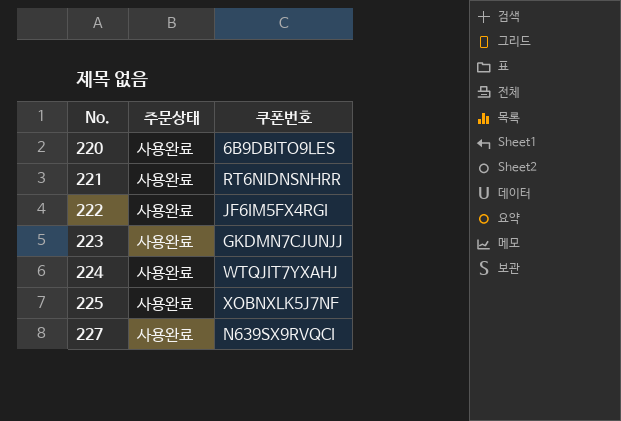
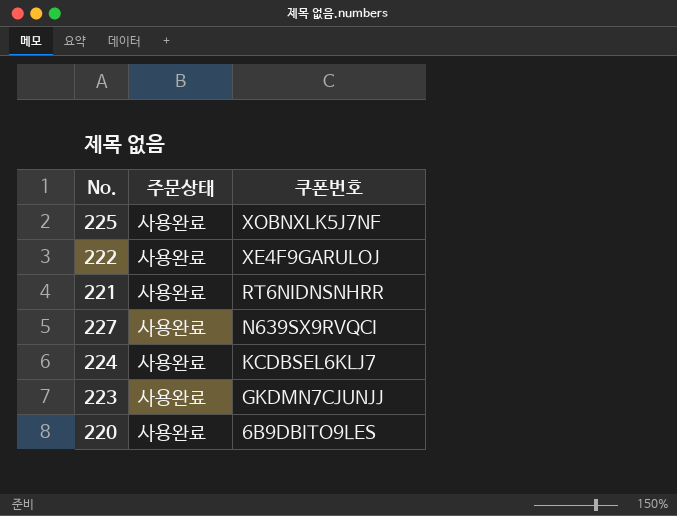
row order: No. ascending -> 쿠폰번호 descending
222 | 쿠폰번호: JF6IM5FX4RGI -> XE4F9GARULOJ
224 | 쿠폰번호: WTQJIT7YXAHJ -> KCDBSEL6KLJ7

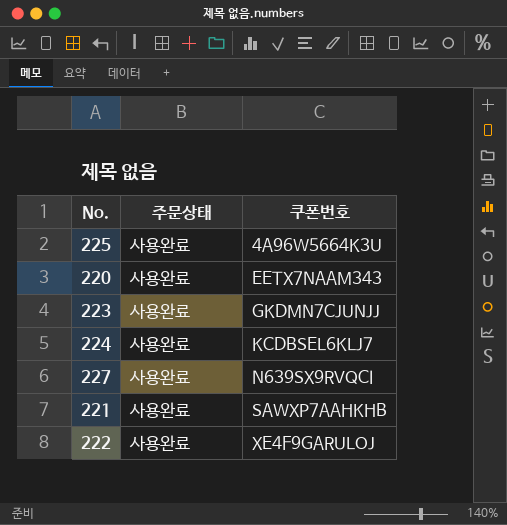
row order: 쿠폰번호 descending -> 쿠폰번호 ascending
225 | 쿠폰번호: XOBNXLK5J7NF -> 4A96W5664K3U
220 | 쿠폰번호: 6B9DBITO9LES -> EETX7NAAM343
221 | 쿠폰번호: RT6NIDNSNHRR -> SAWXP7AAHKHB

